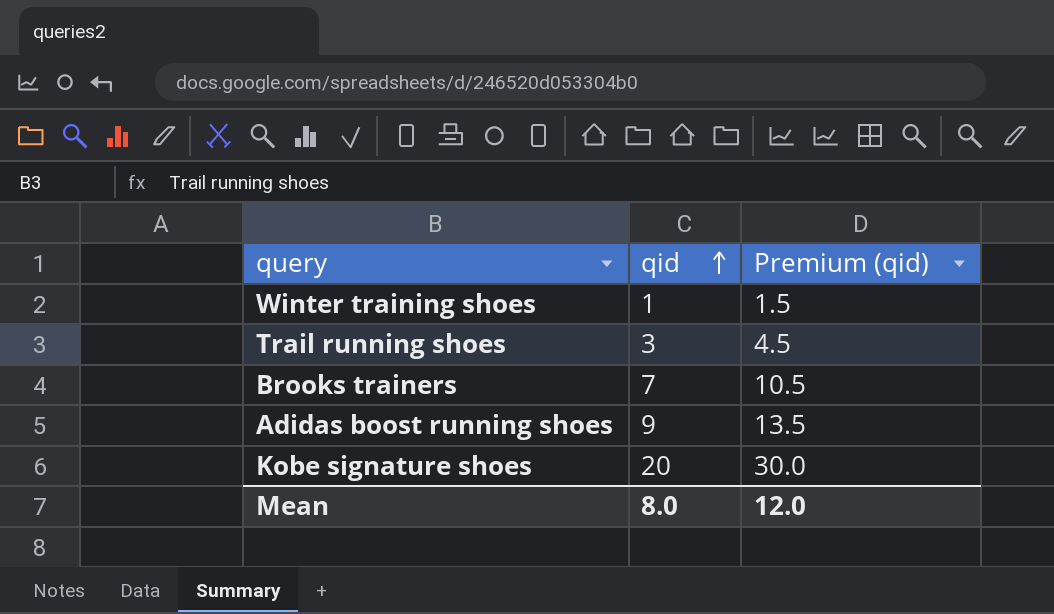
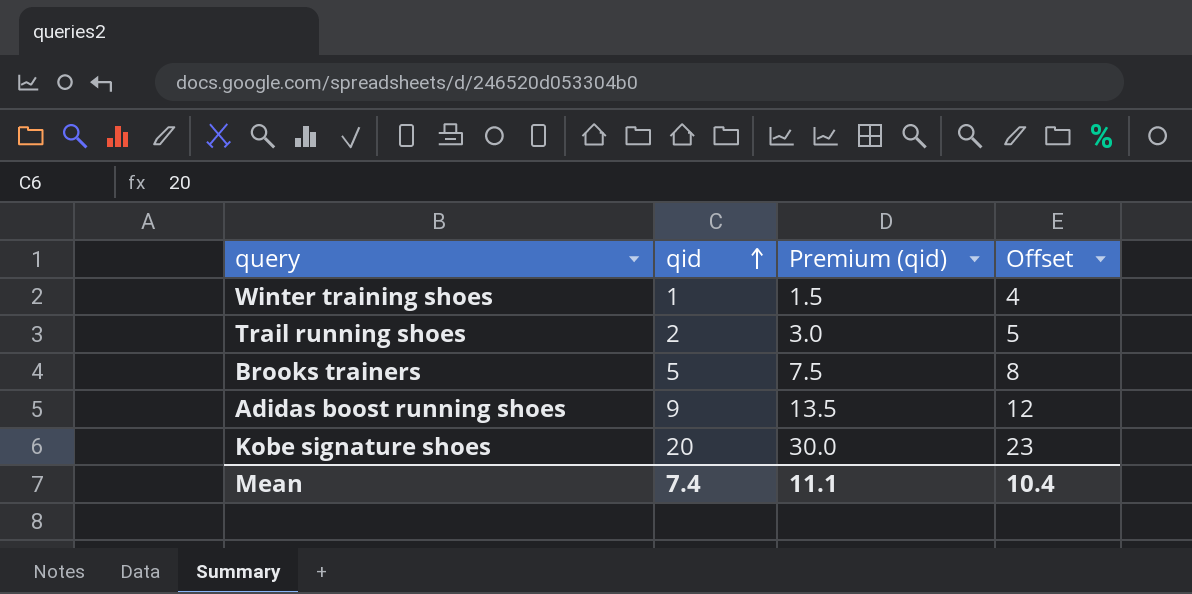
column Offset | formula: none -> [qid] + 3
Trail running shoes | qid: 3 -> 2
Trail running shoes | Premium (qid): 4.5 -> 3.0
Brooks trainers | qid: 7 -> 5
Brooks trainers | Premium (qid): 10.5 -> 7.5
Mean | qid: 8.0 -> 7.4
Mean | Premium (qid): 12.0 -> 11.1

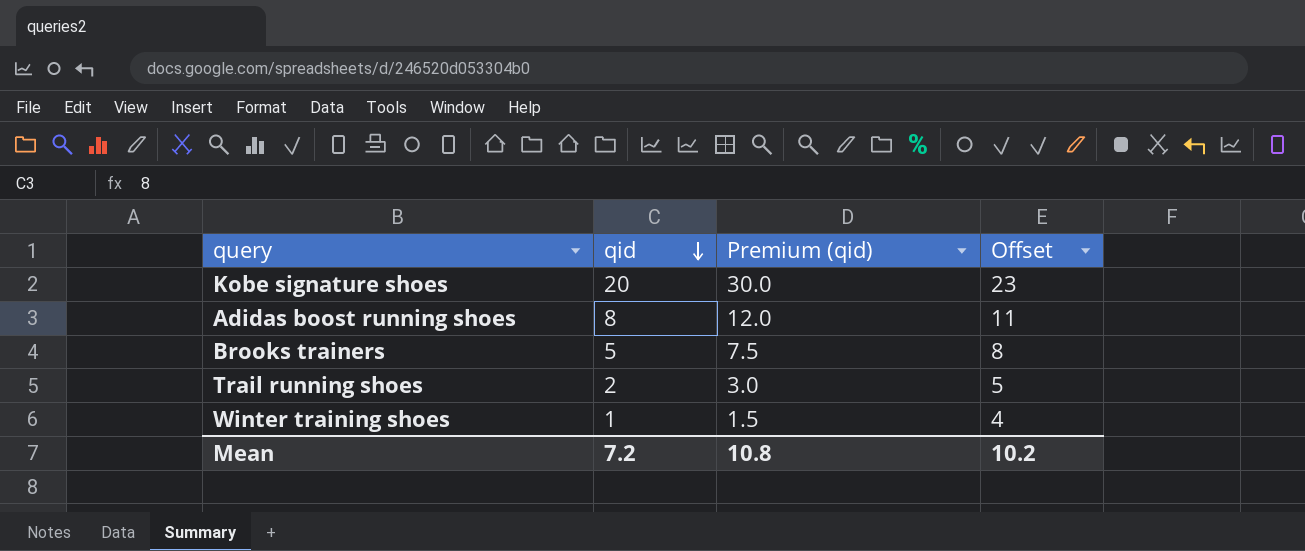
row order: qid ascending -> qid descending
Adidas boost running shoes | qid: 9 -> 8
Adidas boost running shoes | Premium (qid): 13.5 -> 12.0
Adidas boost running shoes | Offset: 12 -> 11
Mean | qid: 7.4 -> 7.2
Mean | Premium (qid): 11.1 -> 10.8
Mean | Offset: 10.4 -> 10.2

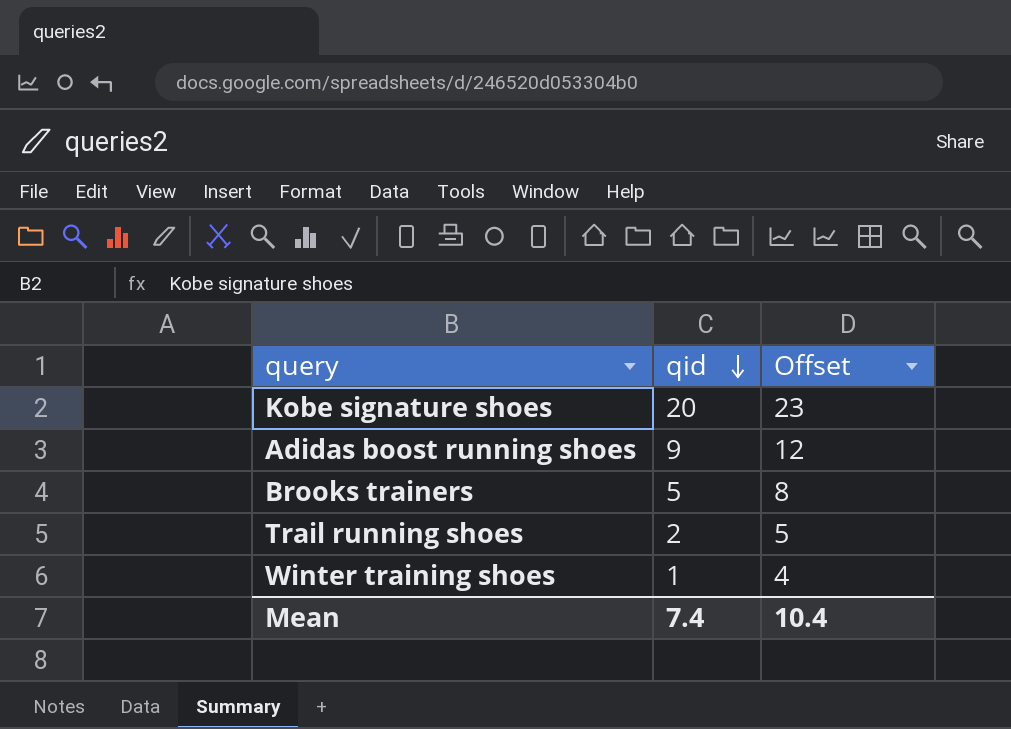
column Premium (qid) | formula: [qid] * 1.5 -> none
Adidas boost running shoes | qid: 8 -> 9
Adidas boost running shoes | Offset: 11 -> 12
Mean | qid: 7.2 -> 7.4
Mean | Offset: 10.2 -> 10.4

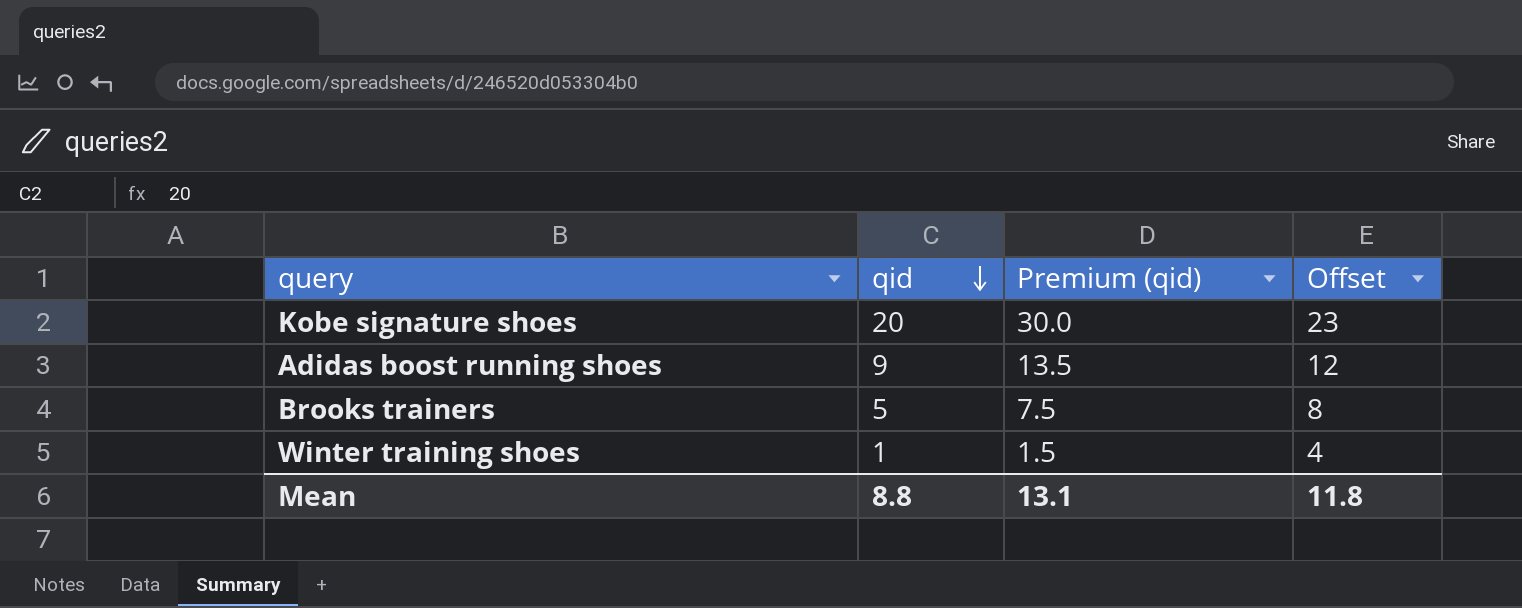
column Premium (qid) | formula: none -> [qid] * 1.5
row Trail running shoes: 2 | 5 -> none
Mean | qid: 7.4 -> 8.8
Mean | Offset: 10.4 -> 11.8

